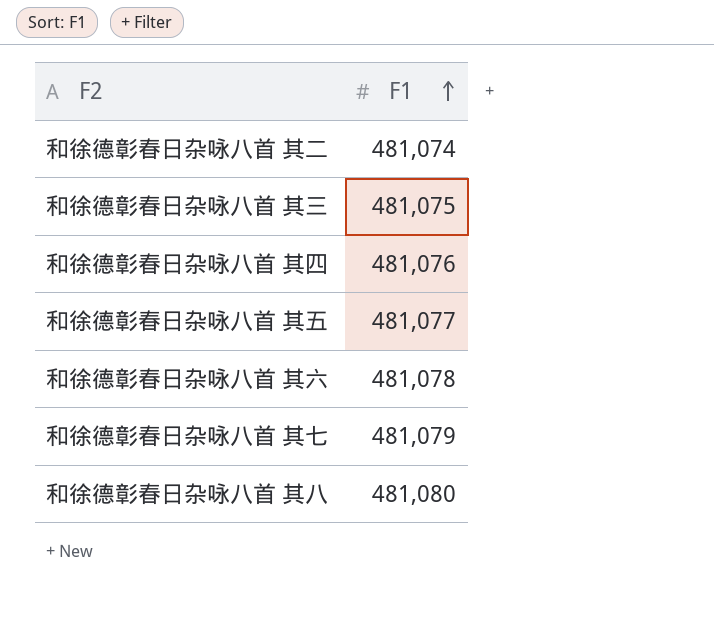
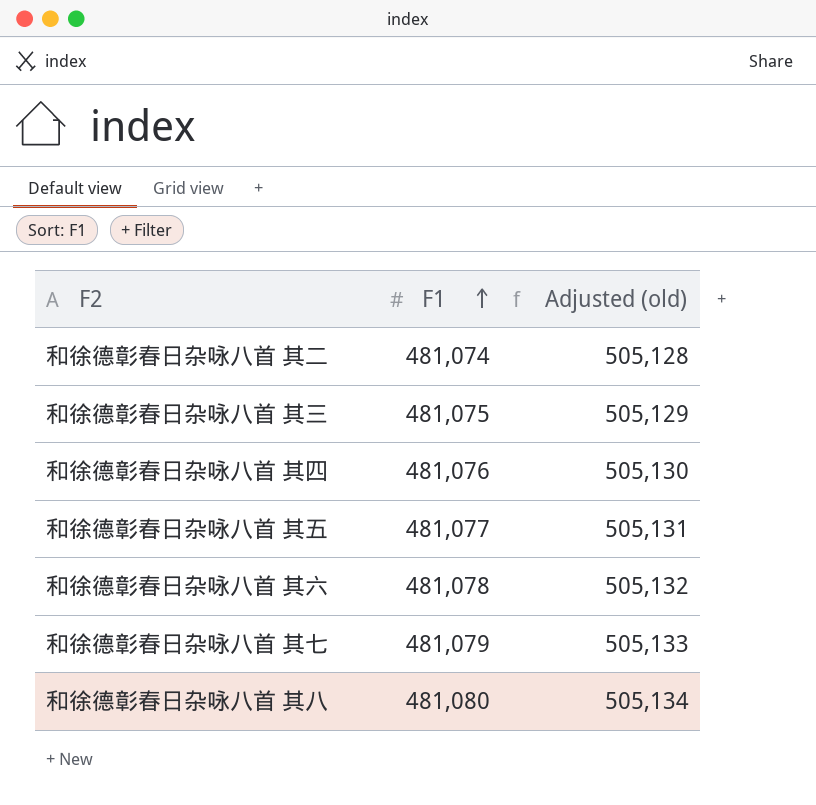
column Adjusted (old) | formula: none -> [F1] * 1.05

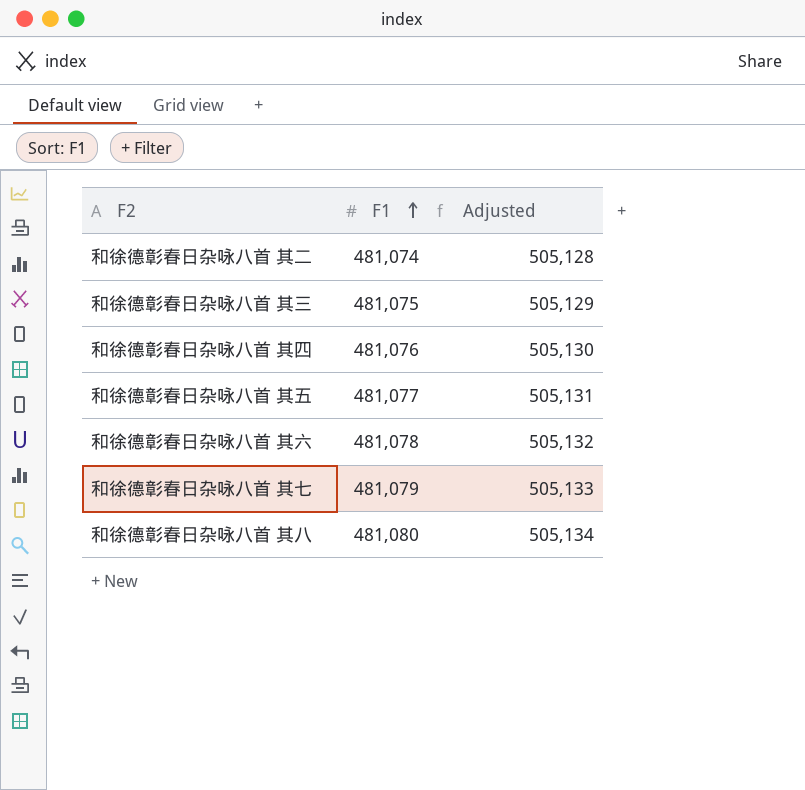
column name: Adjusted (old) -> Adjusted

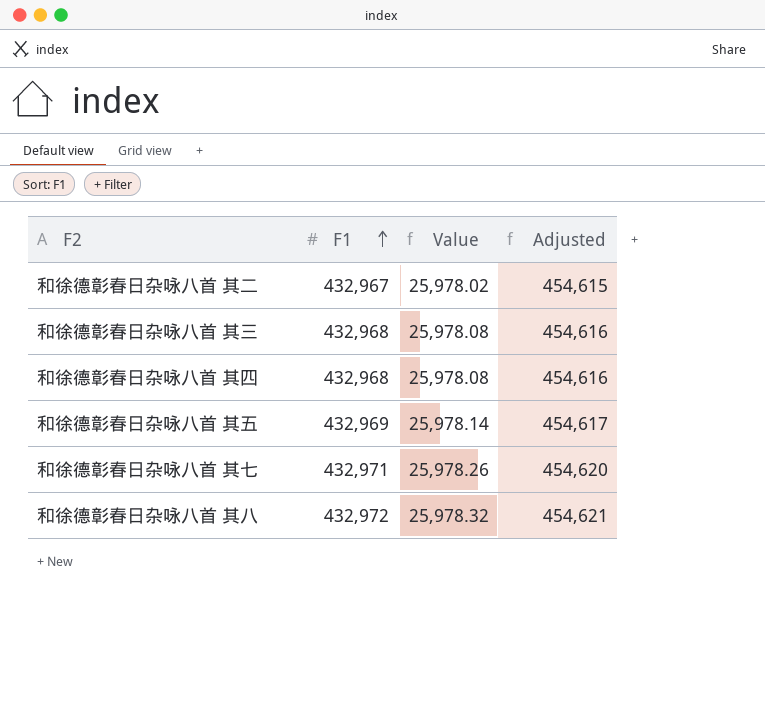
column Value | formula: none -> [F1] * 0.06
row 和徐德彰春日杂咏八首 其六: 481,078 | 505,132 -> none
和徐德彰春日杂咏八首 其二 | F1: 481,074 -> 432,967
和徐德彰春日杂咏八首 其二 | Adjusted: 505,128 -> 454,615
和徐德彰春日杂咏八首 其三 | F1: 481,075 -> 432,968
和徐德彰春日杂咏八首 其三 | Adjusted: 505,129 -> 454,616
和徐德彰春日杂咏八首 其四 | F1: 481,076 -> 432,968
和徐德彰春日杂咏八首 其四 | Adjusted: 505,130 -> 454,616
和徐德彰春日杂咏八首 其五 | F1: 481,077 -> 432,969
和徐德彰春日杂咏八首 其五 | Adjusted: 505,131 -> 454,617
和徐德彰春日杂咏八首 其七 | F1: 481,079 -> 432,971
和徐德彰春日杂咏八首 其七 | Adjusted: 505,133 -> 454,620
和徐德彰春日杂咏八首 其八 | F1: 481,080 -> 432,972
和徐德彰春日杂咏八首 其八 | Adjusted: 505,134 -> 454,621

